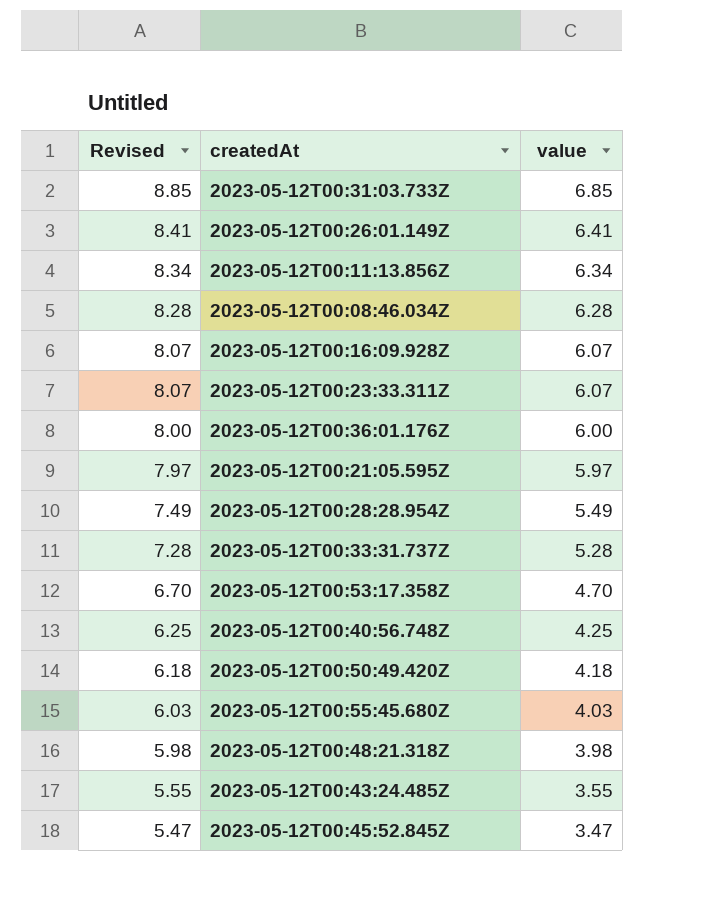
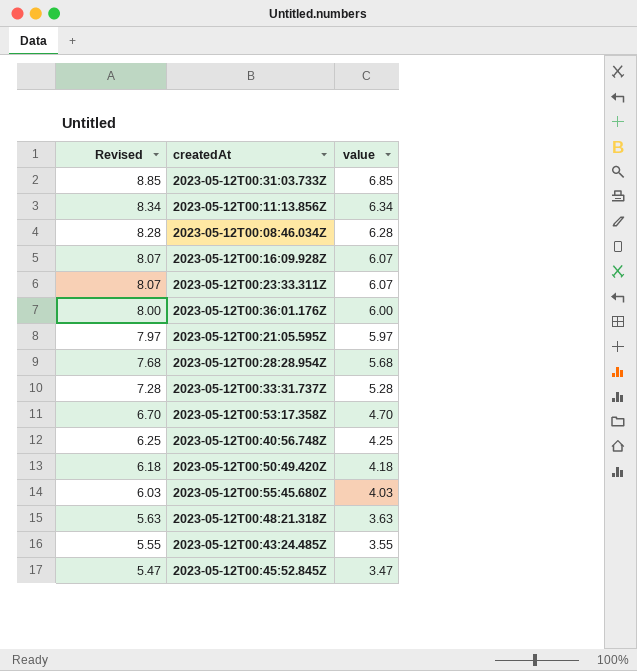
row 2023-05-12T00:26:01.149Z: 8.41 | 6.41 -> none
2023-05-12T00:28:28.954Z | Revised: 7.49 -> 7.68
2023-05-12T00:28:28.954Z | value: 5.49 -> 5.68
2023-05-12T00:48:21.318Z | Revised: 5.98 -> 5.63
2023-05-12T00:48:21.318Z | value: 3.98 -> 3.63

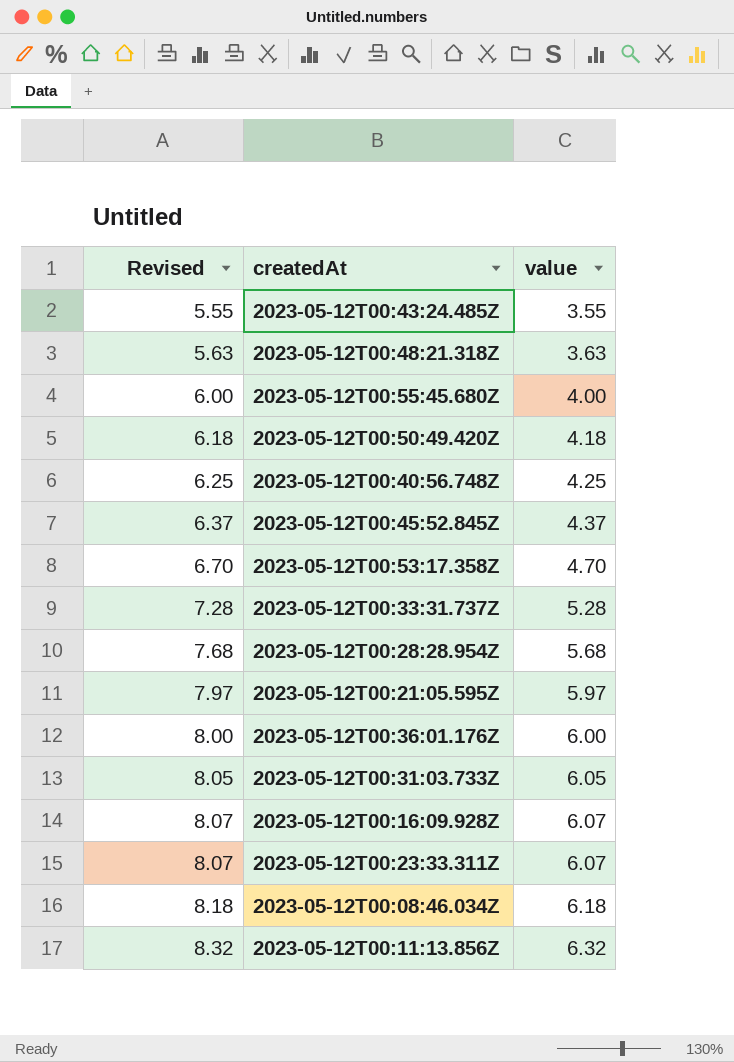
row order: Revised descending -> Revised ascending
2023-05-12T00:55:45.680Z | Revised: 6.03 -> 6.00
2023-05-12T00:55:45.680Z | value: 4.03 -> 4.00
2023-05-12T00:45:52.845Z | Revised: 5.47 -> 6.37
2023-05-12T00:45:52.845Z | value: 3.47 -> 4.37
2023-05-12T00:31:03.733Z | Revised: 8.85 -> 8.05
2023-05-12T00:31:03.733Z | value: 6.85 -> 6.05
2023-05-12T00:08:46.034Z | Revised: 8.28 -> 8.18
2023-05-12T00:08:46.034Z | value: 6.28 -> 6.18
2023-05-12T00:11:13.856Z | Revised: 8.34 -> 8.32
2023-05-12T00:11:13.856Z | value: 6.34 -> 6.32

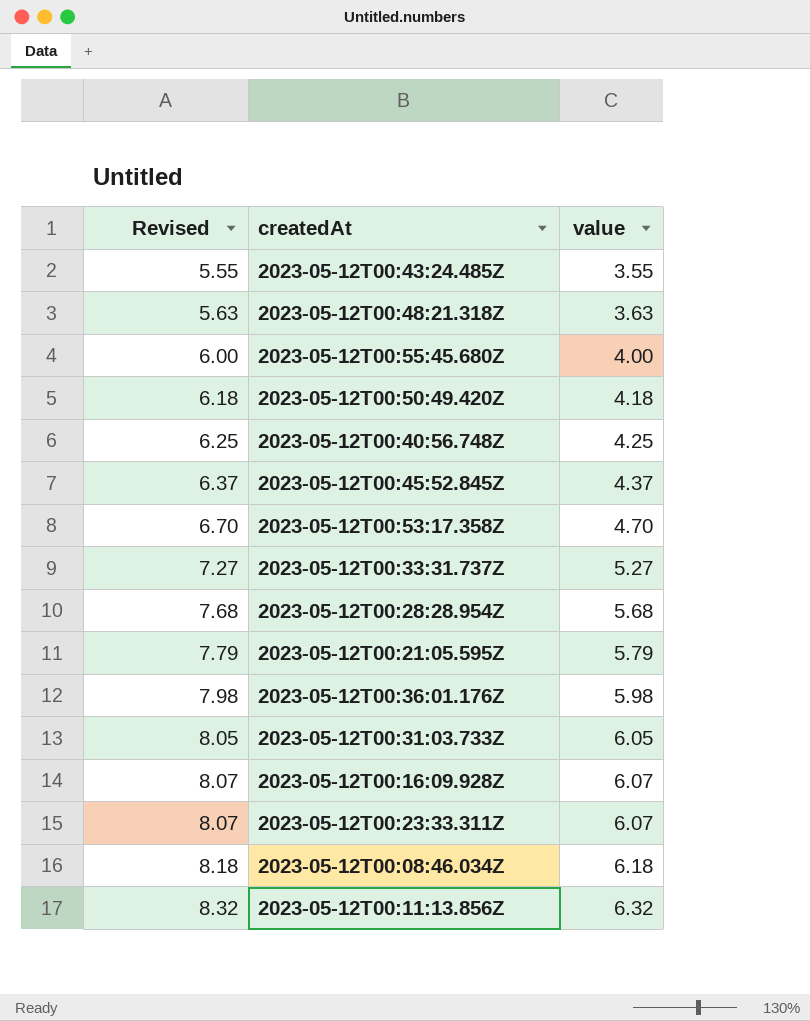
2023-05-12T00:33:31.737Z | Revised: 7.28 -> 7.27
2023-05-12T00:33:31.737Z | value: 5.28 -> 5.27
2023-05-12T00:21:05.595Z | Revised: 7.97 -> 7.79
2023-05-12T00:21:05.595Z | value: 5.97 -> 5.79
2023-05-12T00:36:01.176Z | Revised: 8.00 -> 7.98
2023-05-12T00:36:01.176Z | value: 6.00 -> 5.98

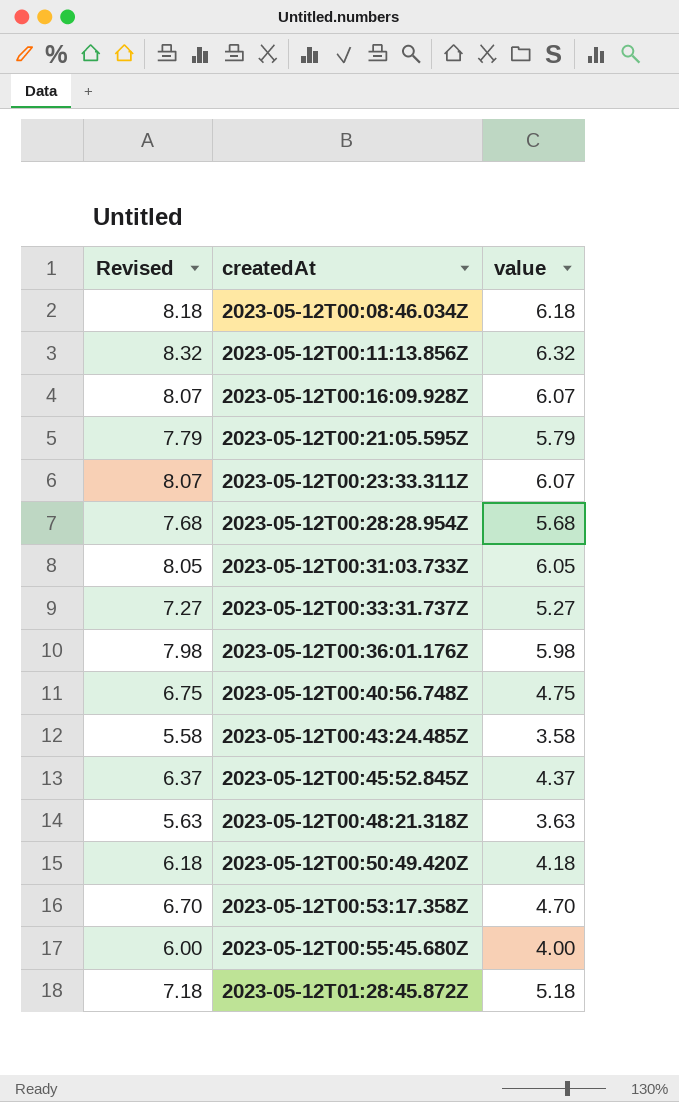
row order: Revised ascending -> createdAt ascending
2023-05-12T00:40:56.748Z | Revised: 6.25 -> 6.75
2023-05-12T00:40:56.748Z | value: 4.25 -> 4.75
2023-05-12T00:43:24.485Z | Revised: 5.55 -> 5.58
2023-05-12T00:43:24.485Z | value: 3.55 -> 3.58
row 2023-05-12T01:28:45.872Z: none -> 7.18 | 5.18

